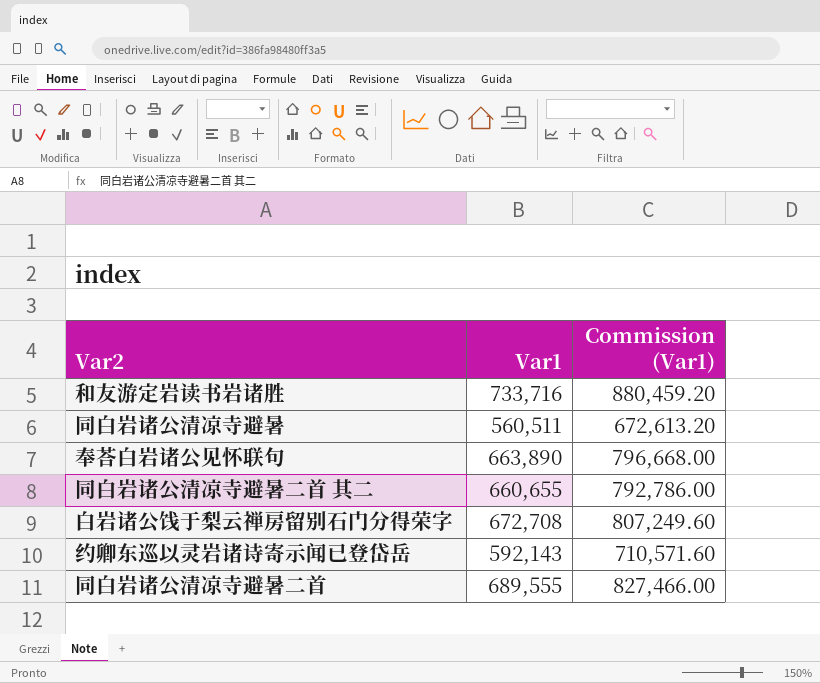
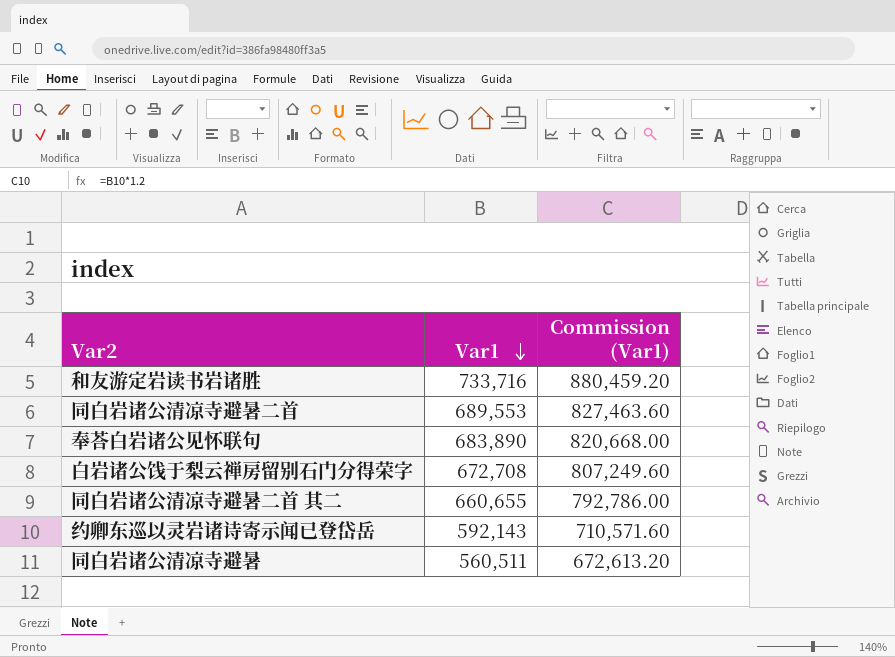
row order: none -> Var1 descending
同白岩诸公清凉寺避暑二首 | Var1: 689,555 -> 689,553
同白岩诸公清凉寺避暑二首 | Commission (Var1): 827,466.00 -> 827,463.60
奉荅白岩诸公见怀联句 | Var1: 663,890 -> 683,890
奉荅白岩诸公见怀联句 | Commission (Var1): 796,668.00 -> 820,668.00

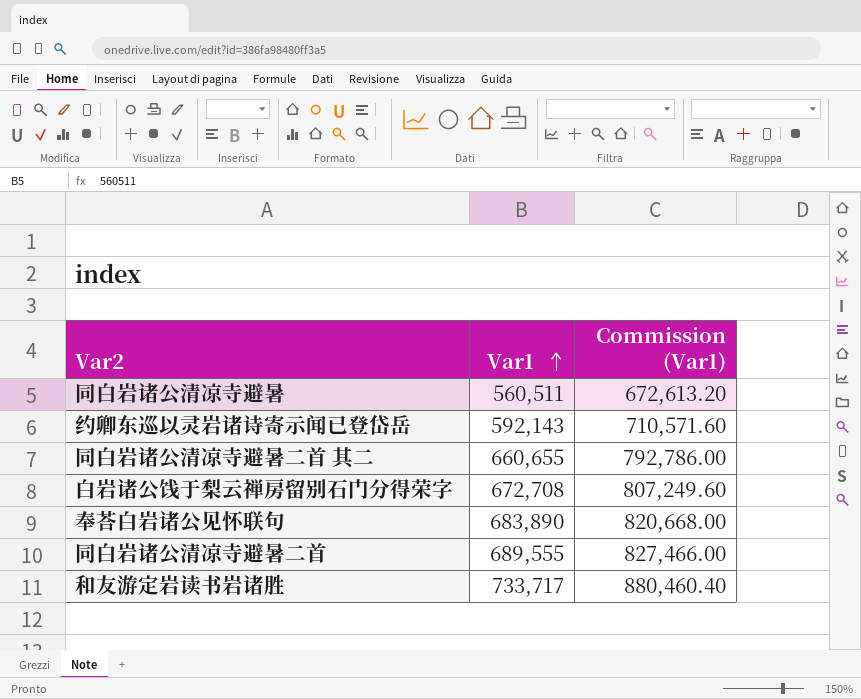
row order: Var1 descending -> Var1 ascending
同白岩诸公清凉寺避暑二首 | Var1: 689,553 -> 689,555
同白岩诸公清凉寺避暑二首 | Commission (Var1): 827,463.60 -> 827,466.00
和友游定岩读书岩诸胜 | Var1: 733,716 -> 733,717
和友游定岩读书岩诸胜 | Commission (Var1): 880,459.20 -> 880,460.40

